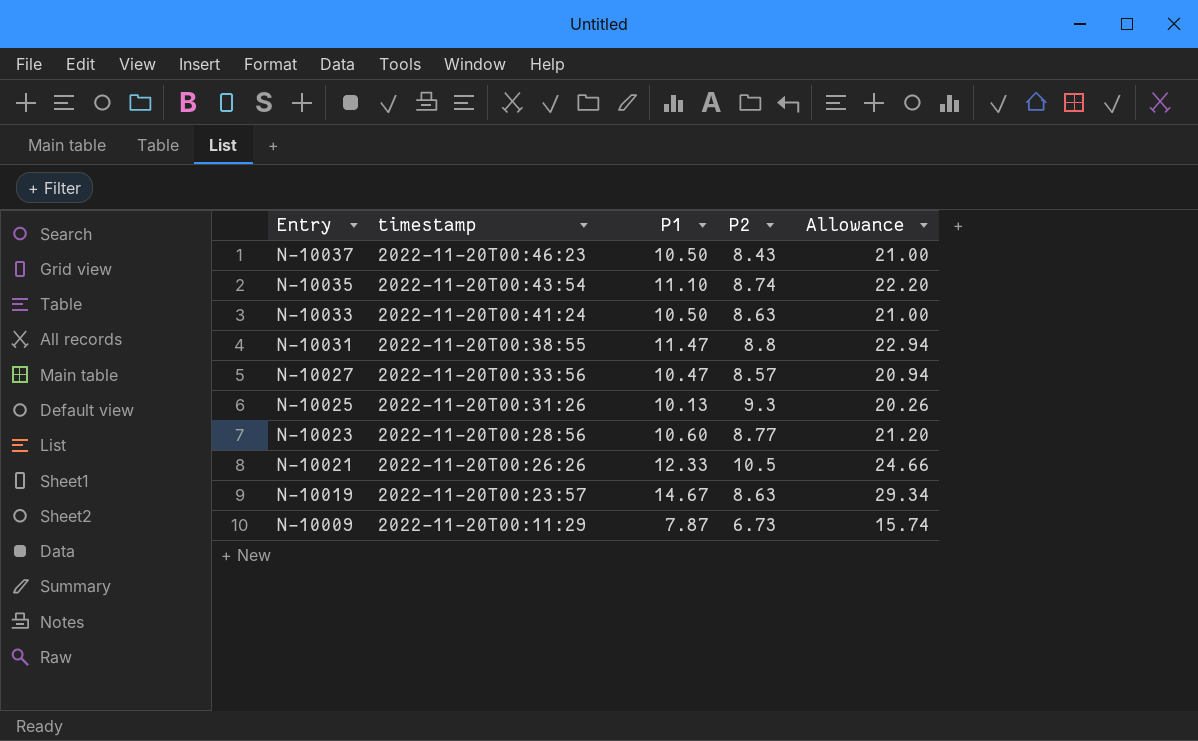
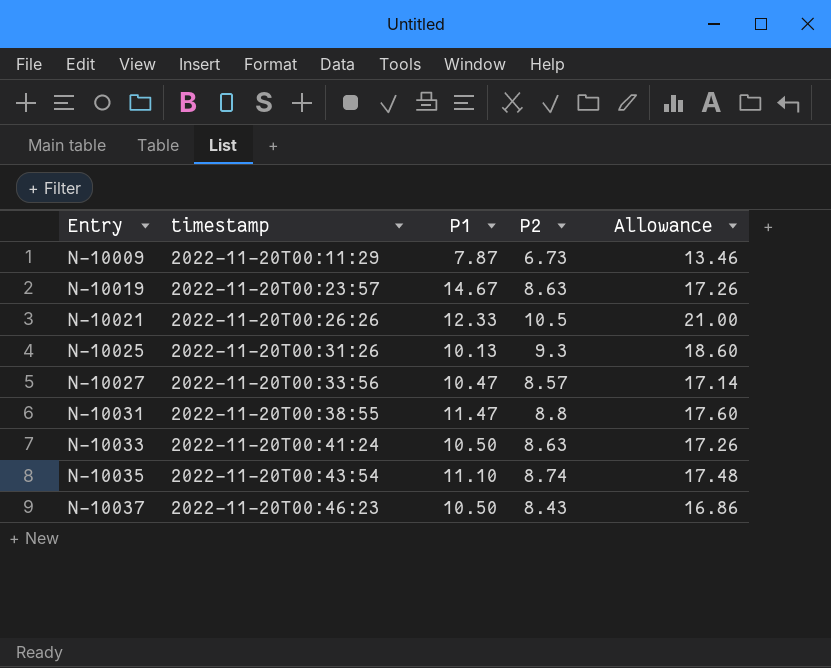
row order: Entry descending -> Entry ascending
column Allowance | formula: [P1] * 2 -> [P2] * 2
row N-10023: 2022-11-20T00:28:56 | 10.60 | 8.77 | 21.20 -> none

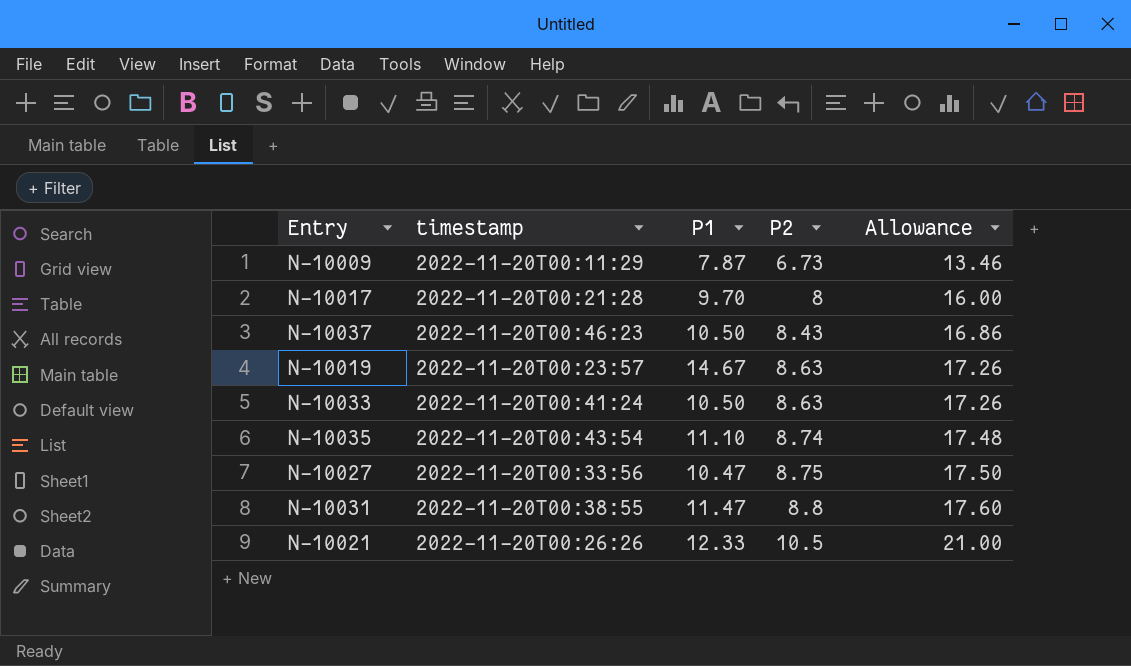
row order: Entry ascending -> P2 ascending
row N-10025: 2022-11-20T00:31:26 | 10.13 | 9.3 | 18.60 -> none
row N-10017: none -> 2022-11-20T00:21:28 | 9.70 | 8 | 16.00
N-10027 | P2: 8.57 -> 8.75
N-10027 | Allowance: 17.14 -> 17.50

